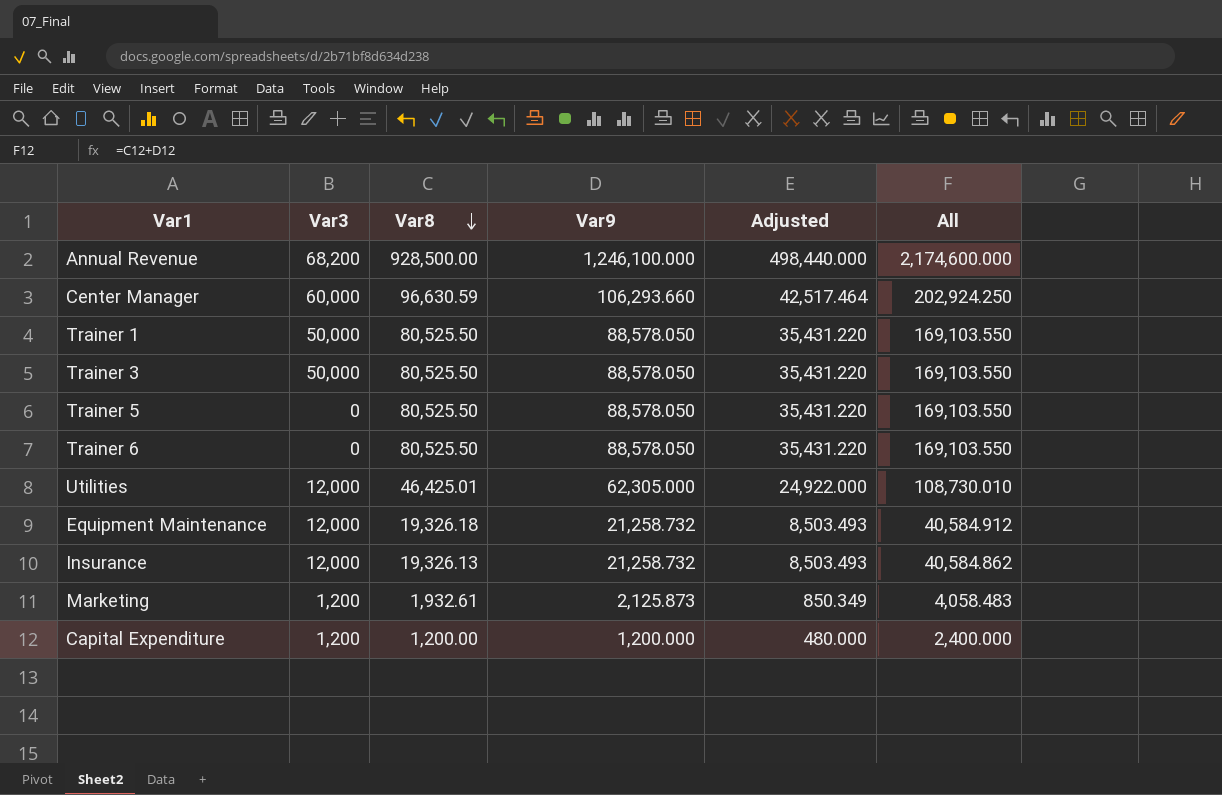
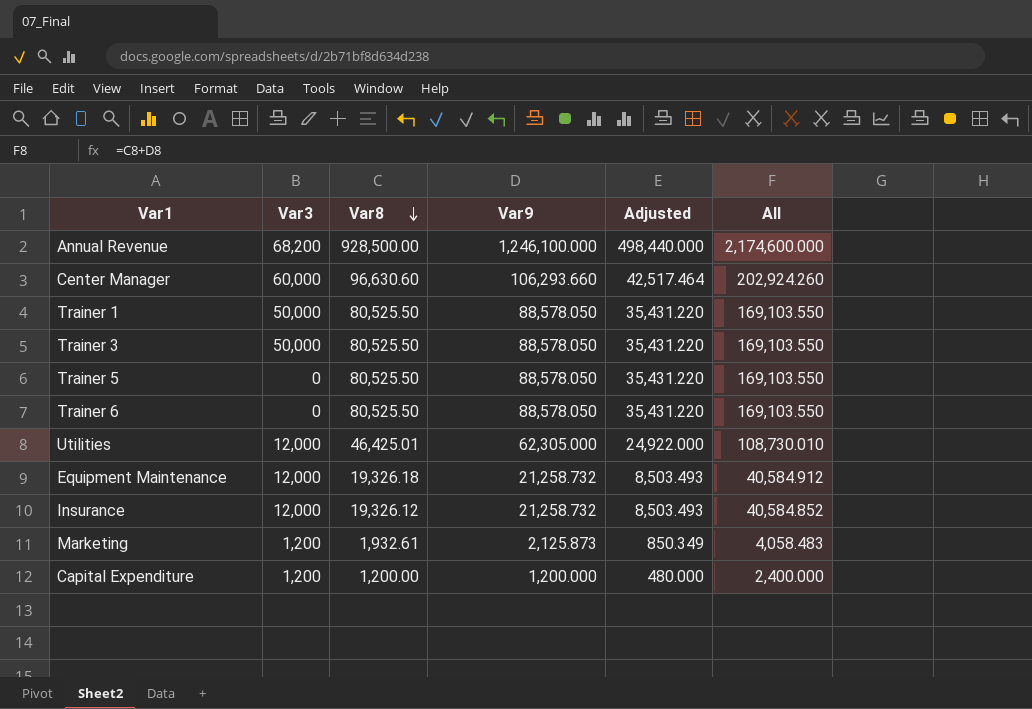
Center Manager | Var8: 96,630.59 -> 96,630.60
Center Manager | All: 202,924.250 -> 202,924.260
Insurance | Var8: 19,326.13 -> 19,326.12
Insurance | All: 40,584.862 -> 40,584.852

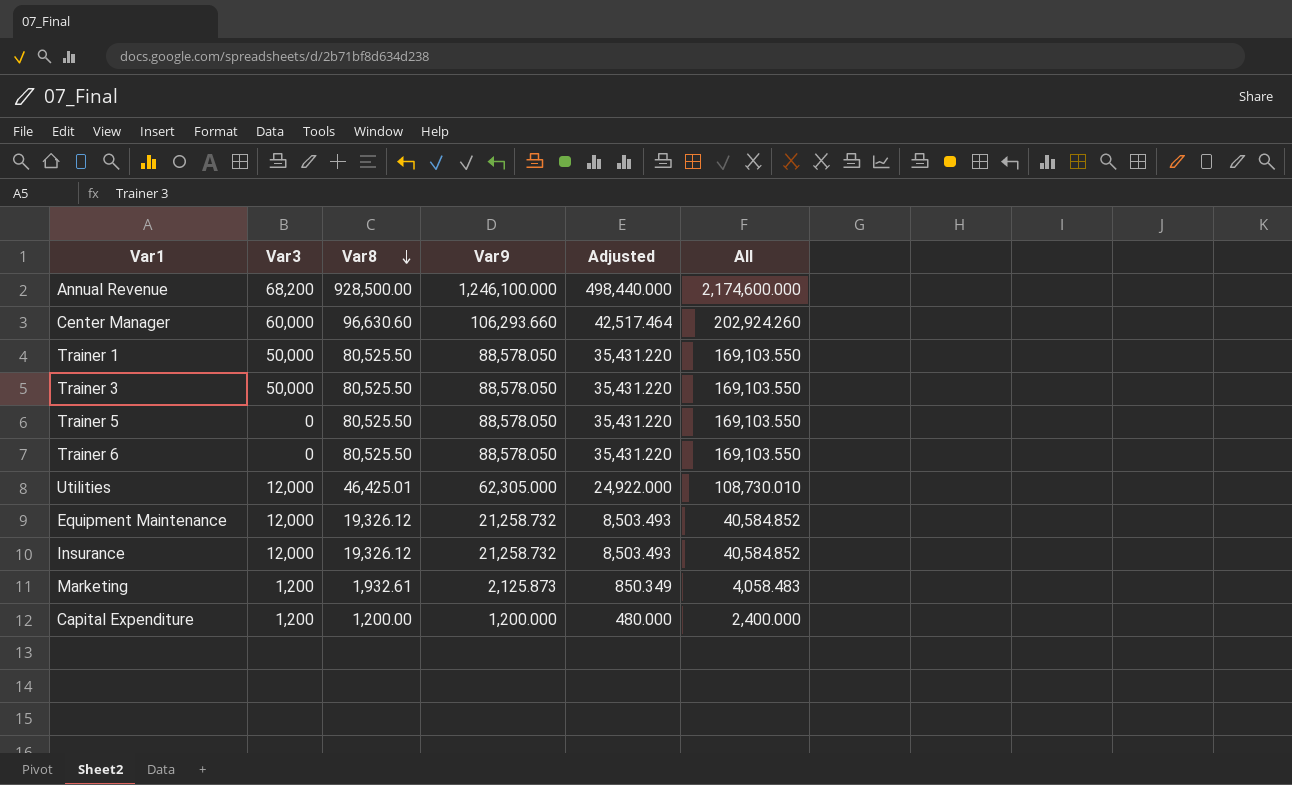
Equipment Maintenance | Var8: 19,326.18 -> 19,326.12
Equipment Maintenance | All: 40,584.912 -> 40,584.852

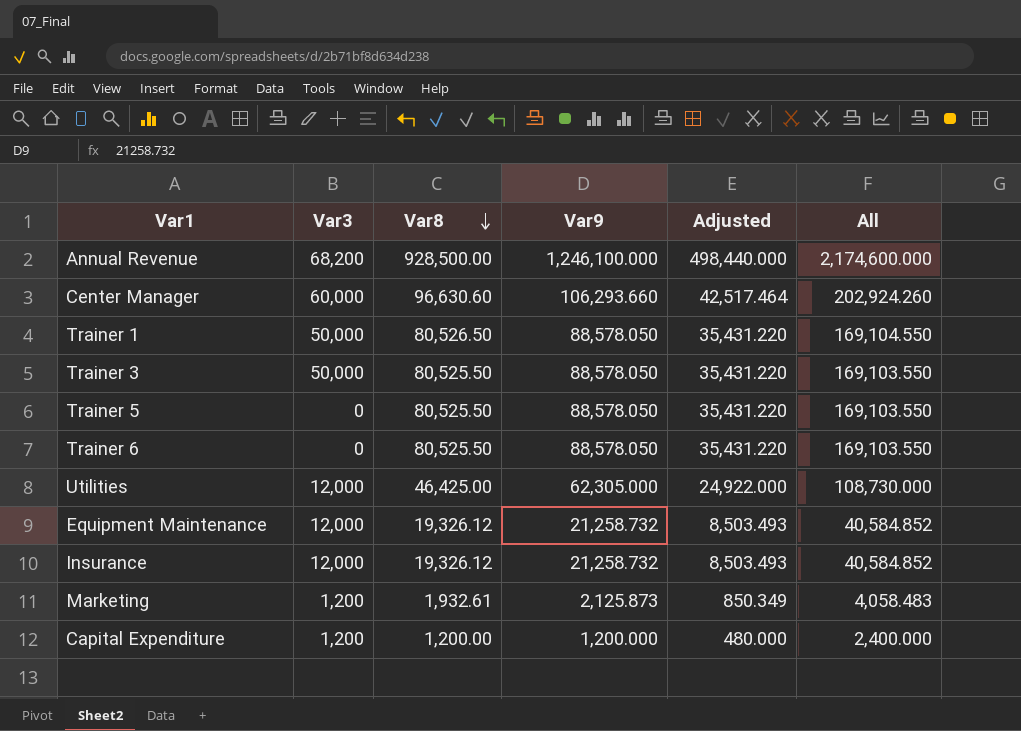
Trainer 1 | Var8: 80,525.50 -> 80,526.50
Trainer 1 | All: 169,103.550 -> 169,104.550
Utilities | Var8: 46,425.01 -> 46,425.00
Utilities | All: 108,730.010 -> 108,730.000

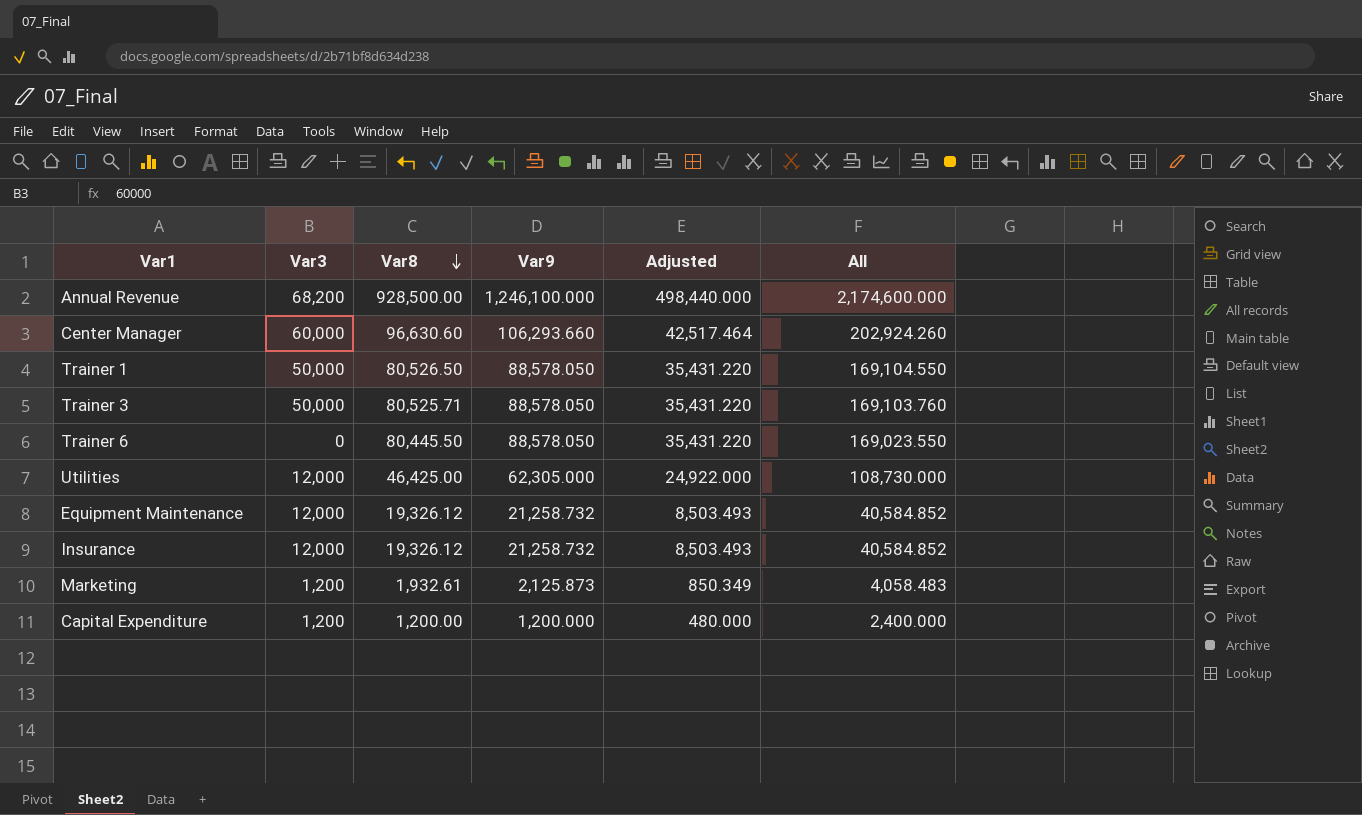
row Trainer 5: 0 | 80,525.50 | 88,578.050 | 35,431.220 | 169,103.550 -> none
Trainer 3 | Var8: 80,525.50 -> 80,525.71
Trainer 3 | All: 169,103.550 -> 169,103.760
Trainer 6 | Var8: 80,525.50 -> 80,445.50
Trainer 6 | All: 169,103.550 -> 169,023.550

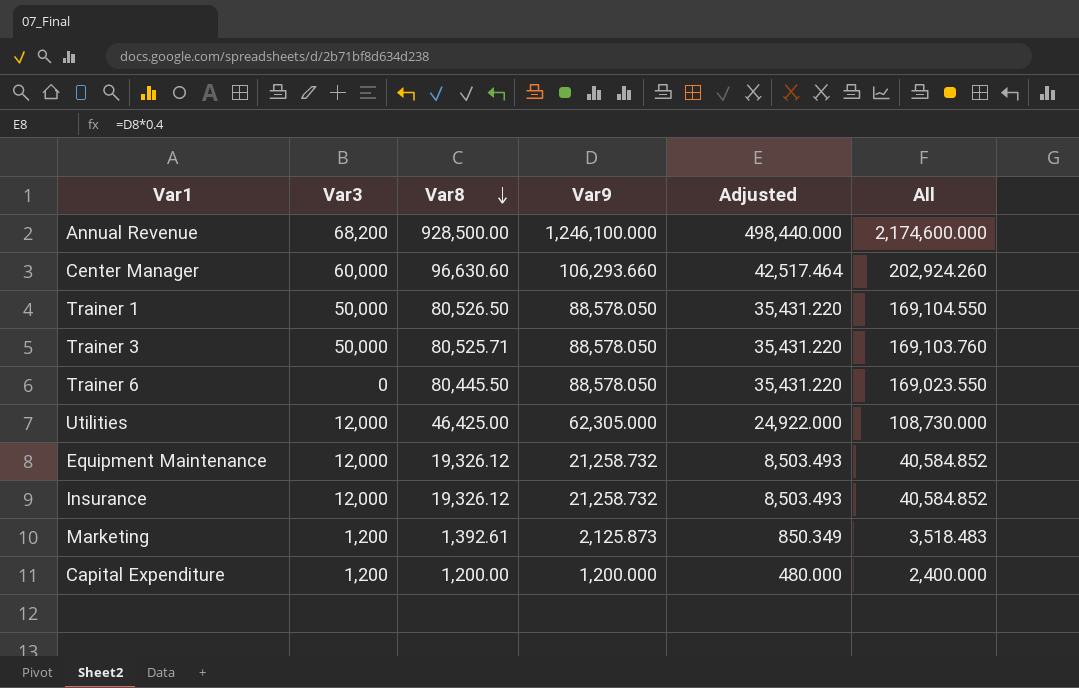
Marketing | Var8: 1,932.61 -> 1,392.61
Marketing | All: 4,058.483 -> 3,518.483

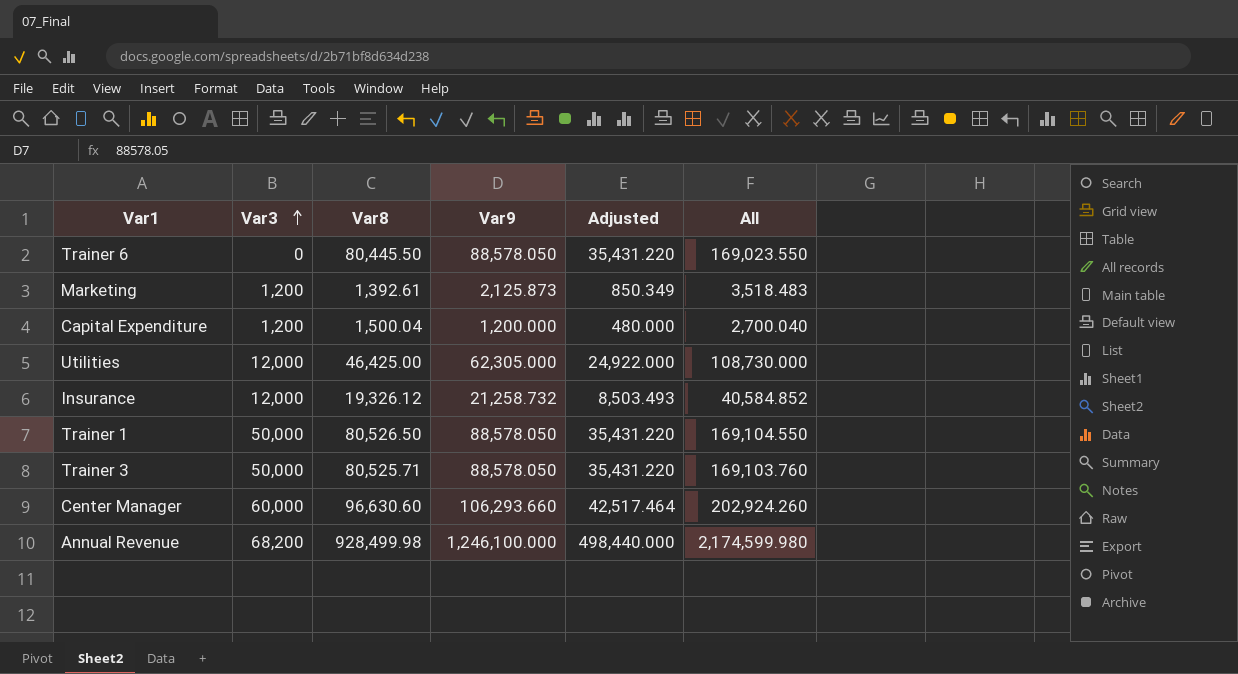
row order: Var8 descending -> Var3 ascending
row Equipment Maintenance: 12,000 | 19,326.12 | 21,258.732 | 8,503.493 | 40,584.852 -> none
Capital Expenditure | Var8: 1,200.00 -> 1,500.04
Capital Expenditure | All: 2,400.000 -> 2,700.040
Annual Revenue | Var8: 928,500.00 -> 928,499.98
Annual Revenue | All: 2,174,600.000 -> 2,174,599.980

